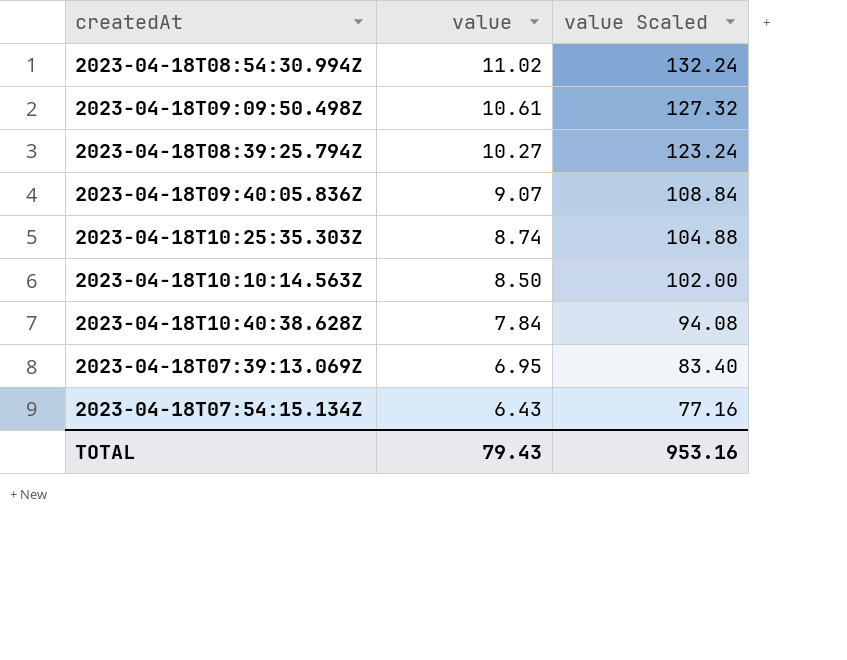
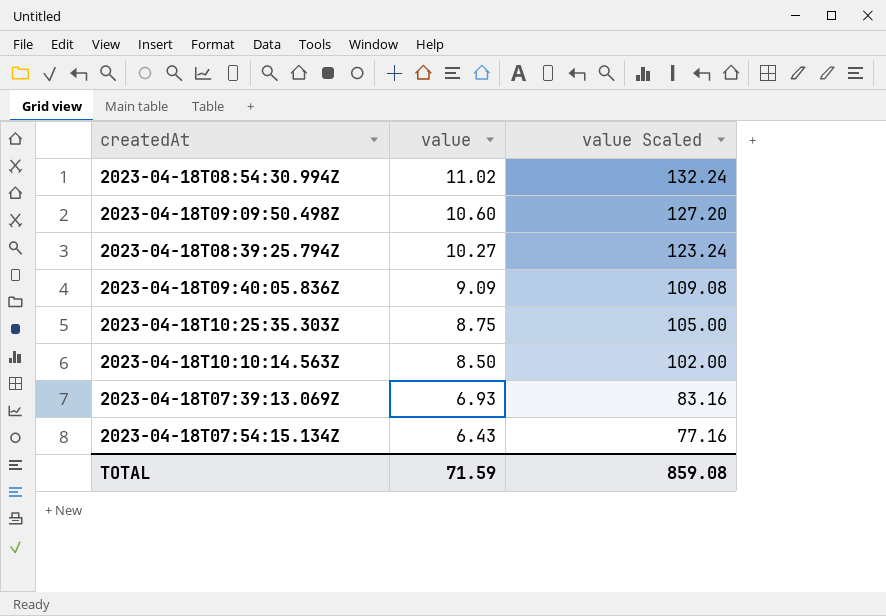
row 2023-04-18T10:40:38.628Z: 7.84 | 94.08 -> none
2023-04-18T09:09:50.498Z | value: 10.61 -> 10.60
2023-04-18T09:09:50.498Z | value Scaled: 127.32 -> 127.20
2023-04-18T09:40:05.836Z | value: 9.07 -> 9.09
2023-04-18T09:40:05.836Z | value Scaled: 108.84 -> 109.08
2023-04-18T10:25:35.303Z | value: 8.74 -> 8.75
2023-04-18T10:25:35.303Z | value Scaled: 104.88 -> 105.00
2023-04-18T07:39:13.069Z | value: 6.95 -> 6.93
2023-04-18T07:39:13.069Z | value Scaled: 83.40 -> 83.16
TOTAL | value: 79.43 -> 71.59
TOTAL | value Scaled: 953.16 -> 859.08

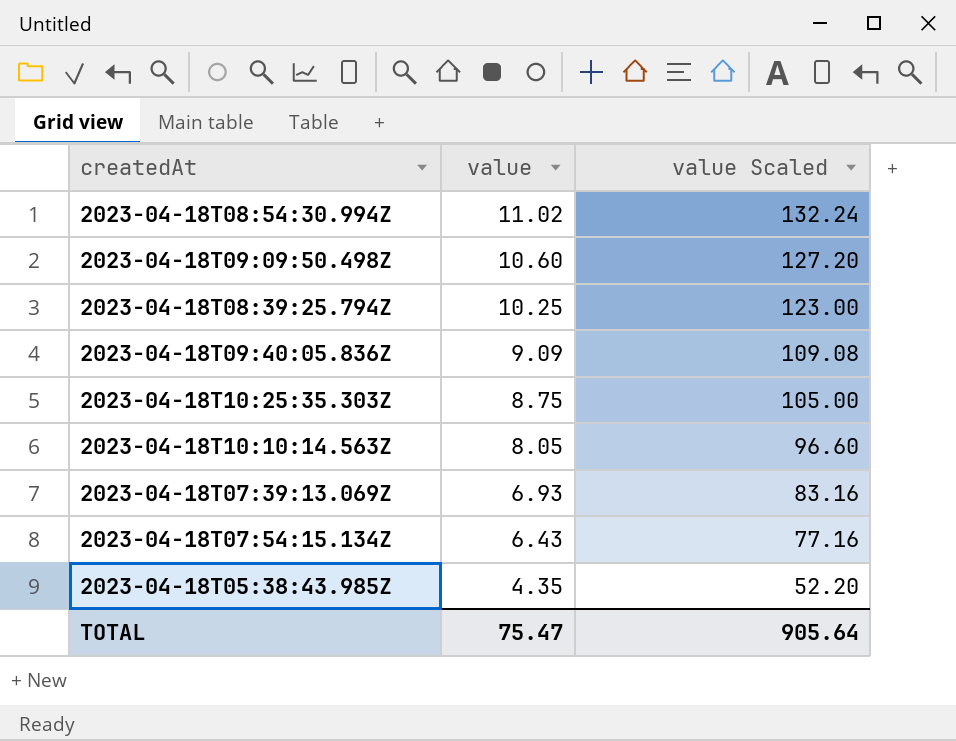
2023-04-18T08:39:25.794Z | value: 10.27 -> 10.25
2023-04-18T08:39:25.794Z | value Scaled: 123.24 -> 123.00
2023-04-18T10:10:14.563Z | value: 8.50 -> 8.05
2023-04-18T10:10:14.563Z | value Scaled: 102.00 -> 96.60
row 2023-04-18T05:38:43.985Z: none -> 4.35 | 52.20
TOTAL | value: 71.59 -> 75.47
TOTAL | value Scaled: 859.08 -> 905.64

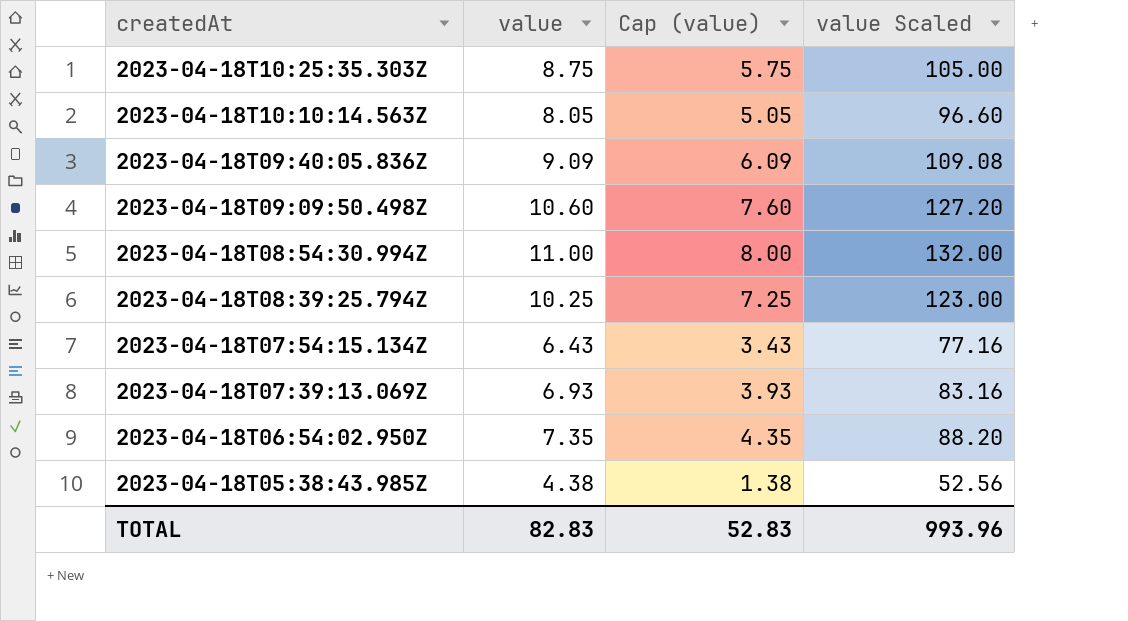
row order: value descending -> createdAt descending
column Cap (value) | formula: none -> [value] - 3
2023-04-18T08:54:30.994Z | value: 11.02 -> 11.00
2023-04-18T08:54:30.994Z | value Scaled: 132.24 -> 132.00
row 2023-04-18T06:54:02.950Z: none -> 7.35 | 4.35 | 88.20
2023-04-18T05:38:43.985Z | value: 4.35 -> 4.38
2023-04-18T05:38:43.985Z | value Scaled: 52.20 -> 52.56
TOTAL | value: 75.47 -> 82.83
TOTAL | value Scaled: 905.64 -> 993.96

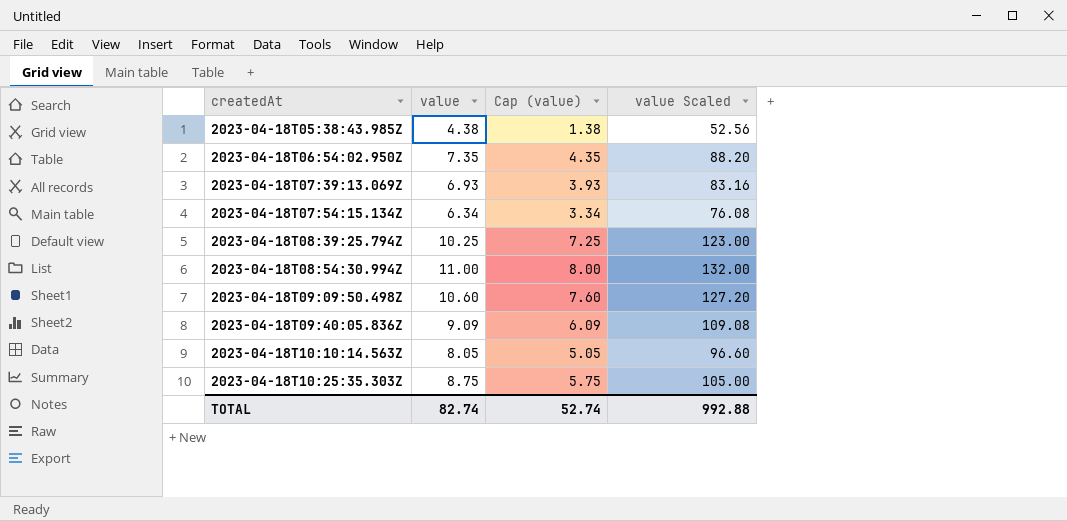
row order: createdAt descending -> createdAt ascending
2023-04-18T07:54:15.134Z | value: 6.43 -> 6.34
2023-04-18T07:54:15.134Z | Cap (value): 3.43 -> 3.34
2023-04-18T07:54:15.134Z | value Scaled: 77.16 -> 76.08
TOTAL | value: 82.83 -> 82.74
TOTAL | Cap (value): 52.83 -> 52.74
TOTAL | value Scaled: 993.96 -> 992.88

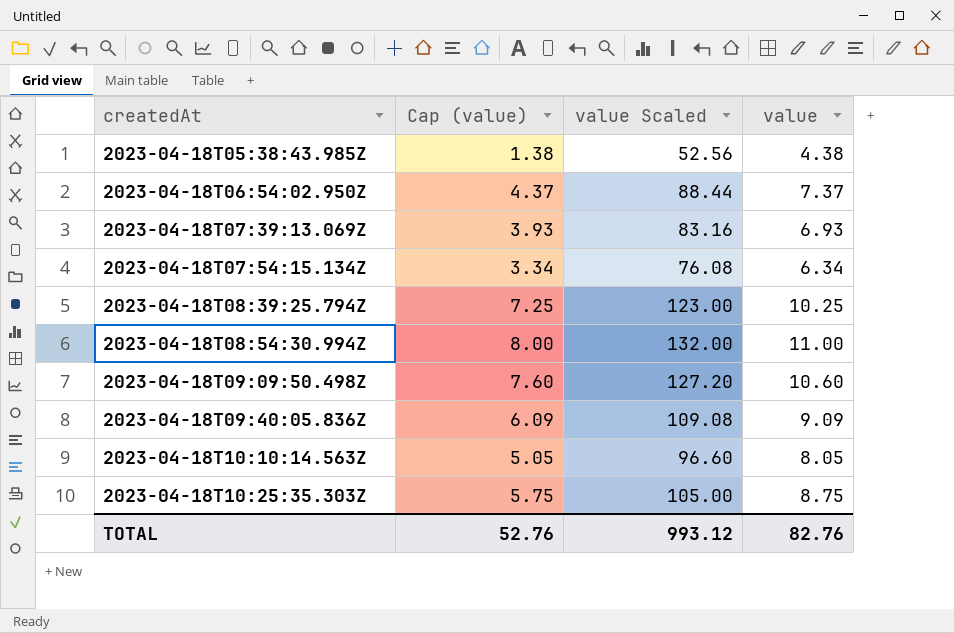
column value | position: 2 -> 4
2023-04-18T06:54:02.950Z | Cap (value): 4.35 -> 4.37
2023-04-18T06:54:02.950Z | value Scaled: 88.20 -> 88.44
2023-04-18T06:54:02.950Z | value: 7.35 -> 7.37
TOTAL | Cap (value): 52.74 -> 52.76
TOTAL | value Scaled: 992.88 -> 993.12
TOTAL | value: 82.74 -> 82.76

